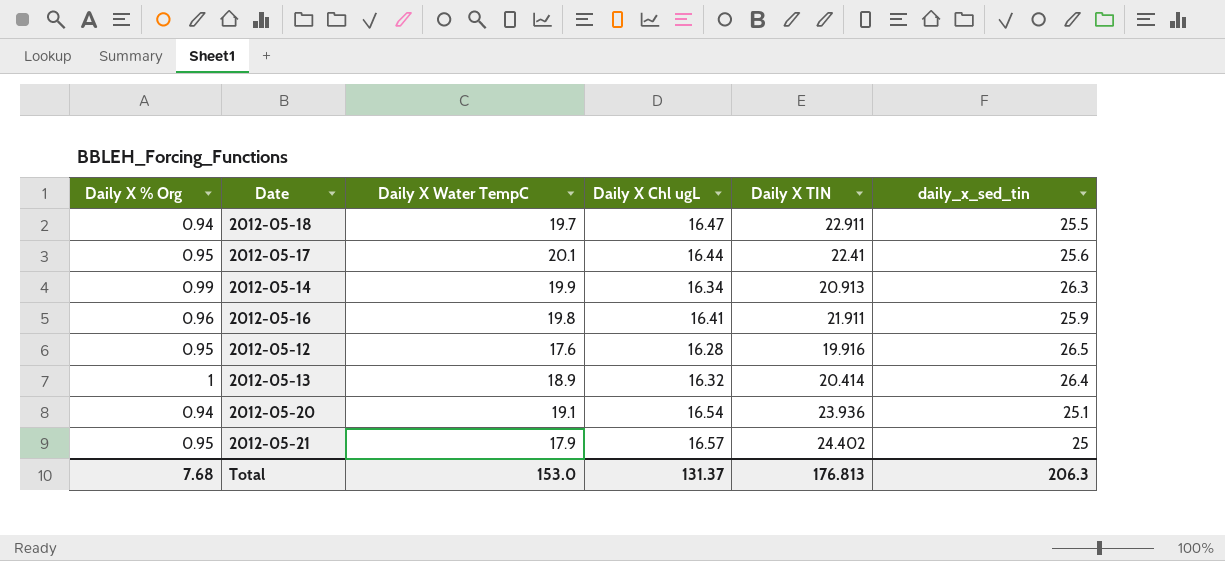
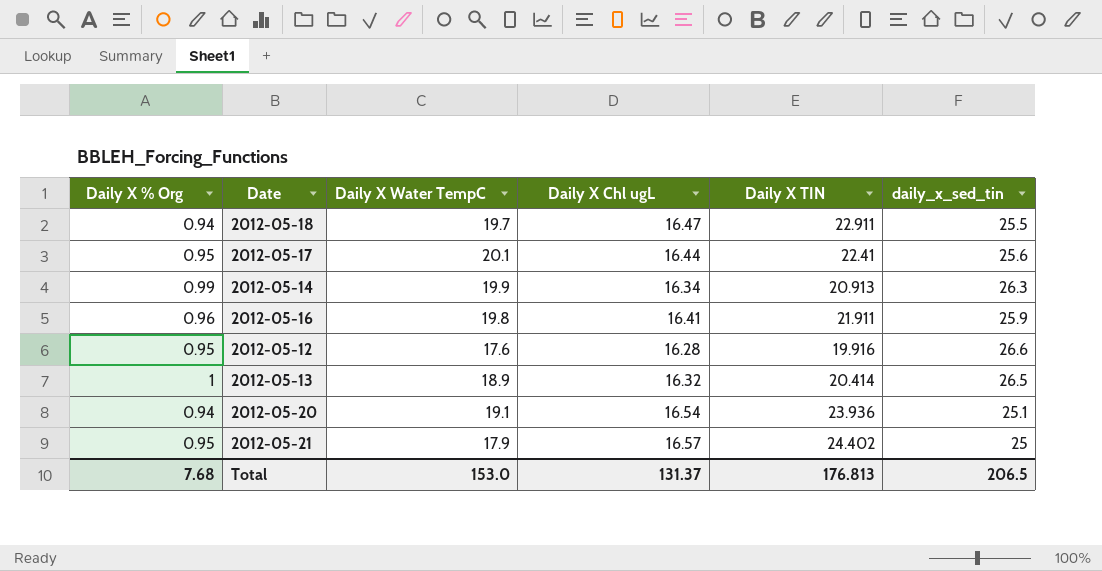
2012-05-12 | daily_x_sed_tin: 26.5 -> 26.6
2012-05-13 | daily_x_sed_tin: 26.4 -> 26.5
Total | daily_x_sed_tin: 206.3 -> 206.5

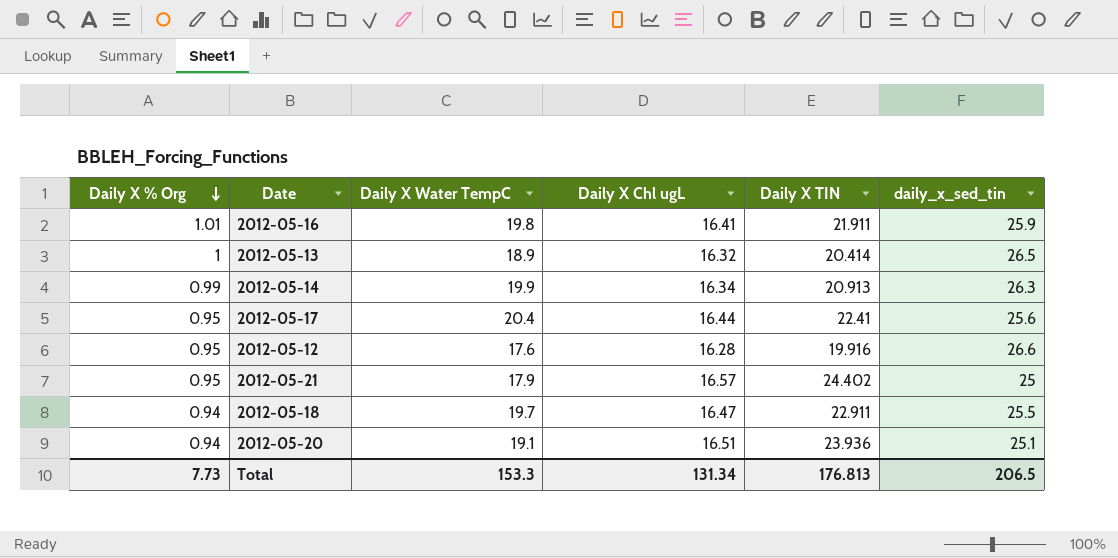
row order: none -> Daily X % Org descending
2012-05-16 | Daily X % Org: 0.96 -> 1.01
2012-05-17 | Daily X Water TempC: 20.1 -> 20.4
2012-05-20 | Daily X Chl ugL: 16.54 -> 16.51
Total | Daily X % Org: 7.68 -> 7.73
Total | Daily X Water TempC: 153.0 -> 153.3
Total | Daily X Chl ugL: 131.37 -> 131.34

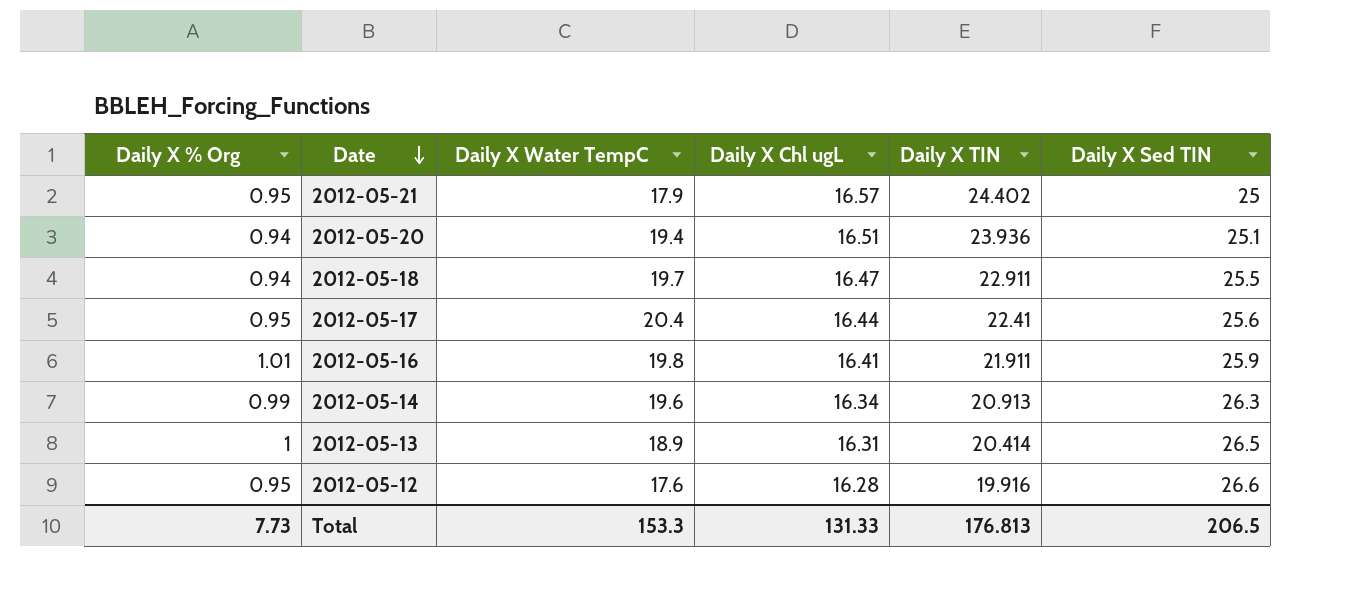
row order: Daily X % Org descending -> Date descending
column name: daily_x_sed_tin -> Daily X Sed TIN
2012-05-20 | Daily X Water TempC: 19.1 -> 19.4
2012-05-14 | Daily X Water TempC: 19.9 -> 19.6
2012-05-13 | Daily X Chl ugL: 16.32 -> 16.31
Total | Daily X Chl ugL: 131.34 -> 131.33

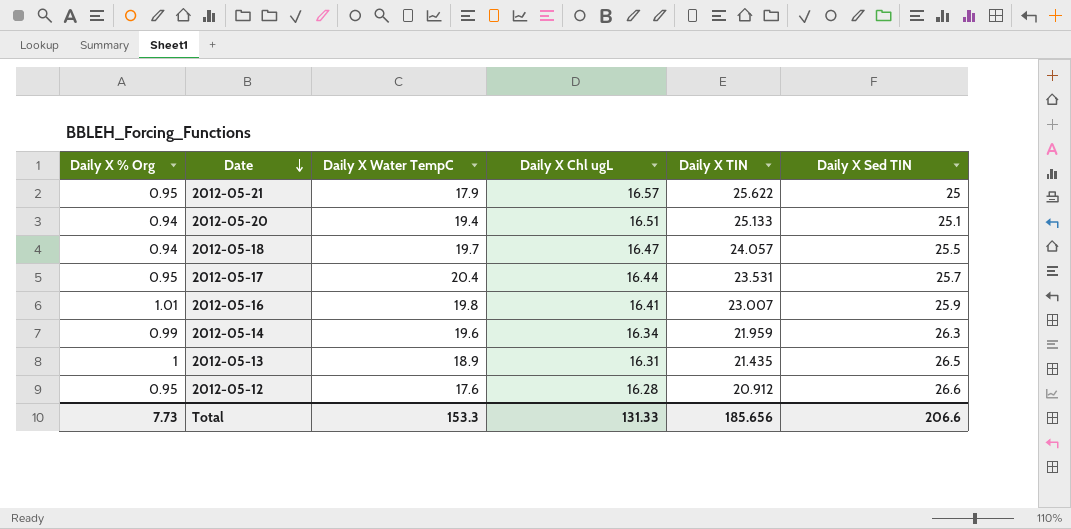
2012-05-21 | Daily X TIN: 24.402 -> 25.622
2012-05-20 | Daily X TIN: 23.936 -> 25.133
2012-05-18 | Daily X TIN: 22.911 -> 24.057
2012-05-17 | Daily X TIN: 22.41 -> 23.531
2012-05-17 | Daily X Sed TIN: 25.6 -> 25.7
2012-05-16 | Daily X TIN: 21.911 -> 23.007
2012-05-14 | Daily X TIN: 20.913 -> 21.959
2012-05-13 | Daily X TIN: 20.414 -> 21.435
2012-05-12 | Daily X TIN: 19.916 -> 20.912
Total | Daily X TIN: 176.813 -> 185.656
Total | Daily X Sed TIN: 206.5 -> 206.6

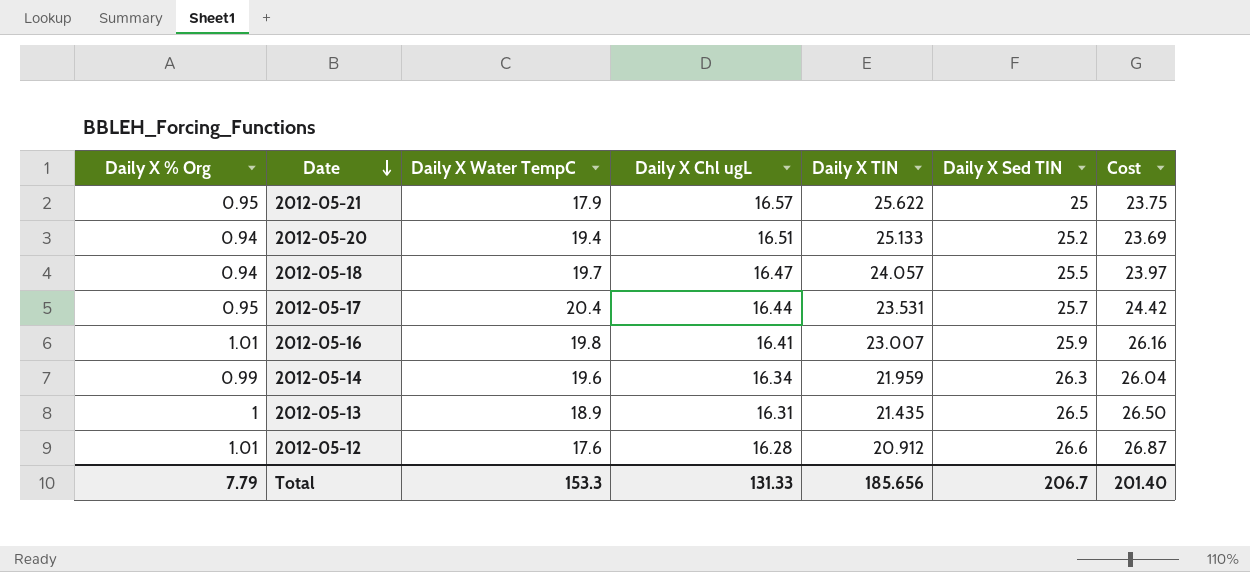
column Cost | formula: none -> [Daily X % Org] * [Daily X Sed TIN]
2012-05-20 | Daily X Sed TIN: 25.1 -> 25.2
2012-05-12 | Daily X % Org: 0.95 -> 1.01
Total | Daily X % Org: 7.73 -> 7.79
Total | Daily X Sed TIN: 206.6 -> 206.7

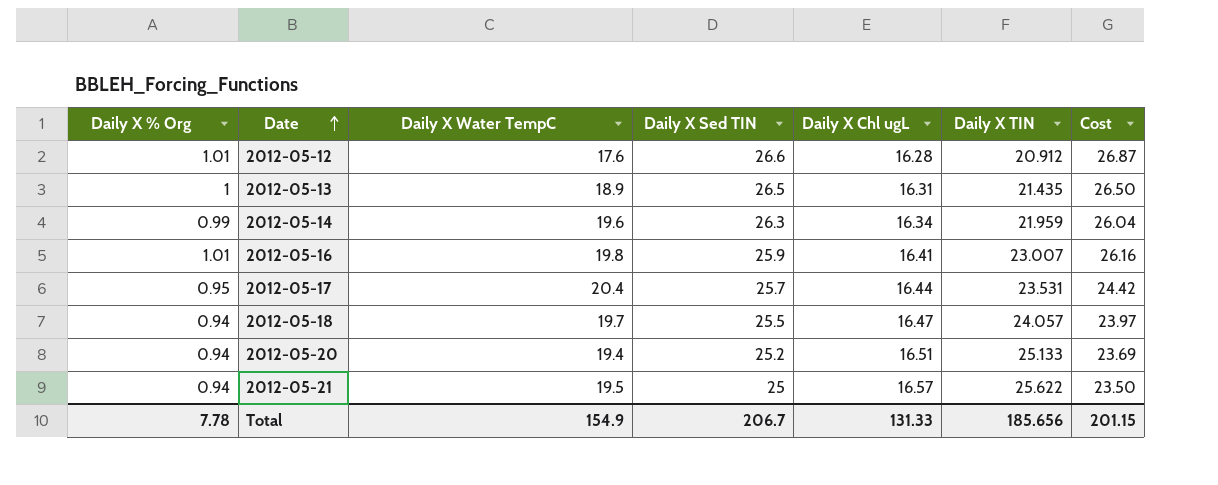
row order: Date descending -> Date ascending
column Daily X Sed TIN | position: 6 -> 4
2012-05-21 | Daily X % Org: 0.95 -> 0.94
2012-05-21 | Daily X Water TempC: 17.9 -> 19.5
2012-05-21 | Cost: 23.75 -> 23.50
Total | Daily X % Org: 7.79 -> 7.78
Total | Daily X Water TempC: 153.3 -> 154.9
Total | Cost: 201.40 -> 201.15

